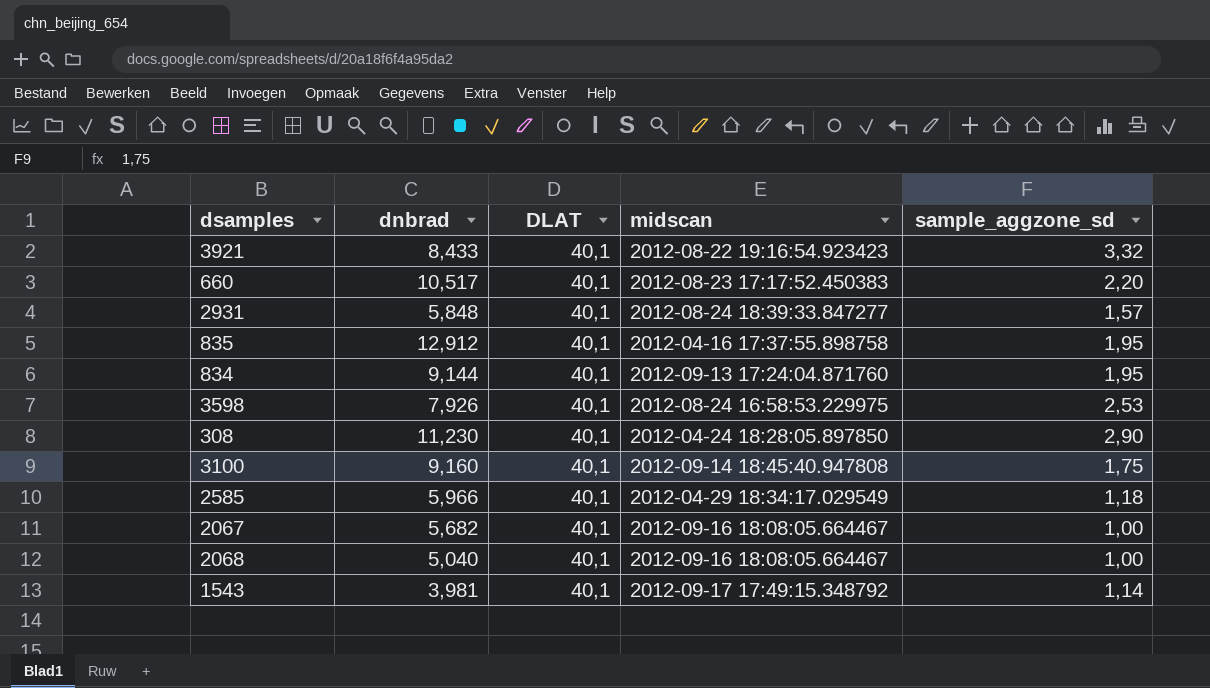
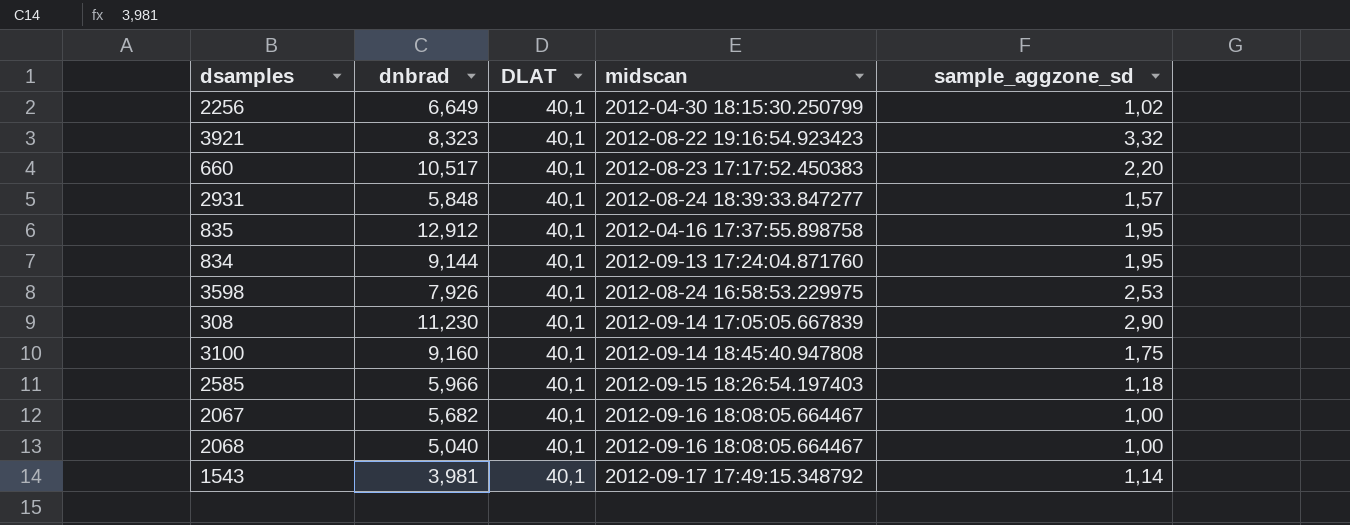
row 2256: none -> 6,649 | 40,1 | 2012-04-30 18:15:30.250799 | 1,02
3921 | dnbrad: 8,433 -> 8,323
308 | midscan: 2012-04-24 18:28:05.897850 -> 2012-09-14 17:05:05.667839
2585 | midscan: 2012-04-29 18:34:17.029549 -> 2012-09-15 18:26:54.197403

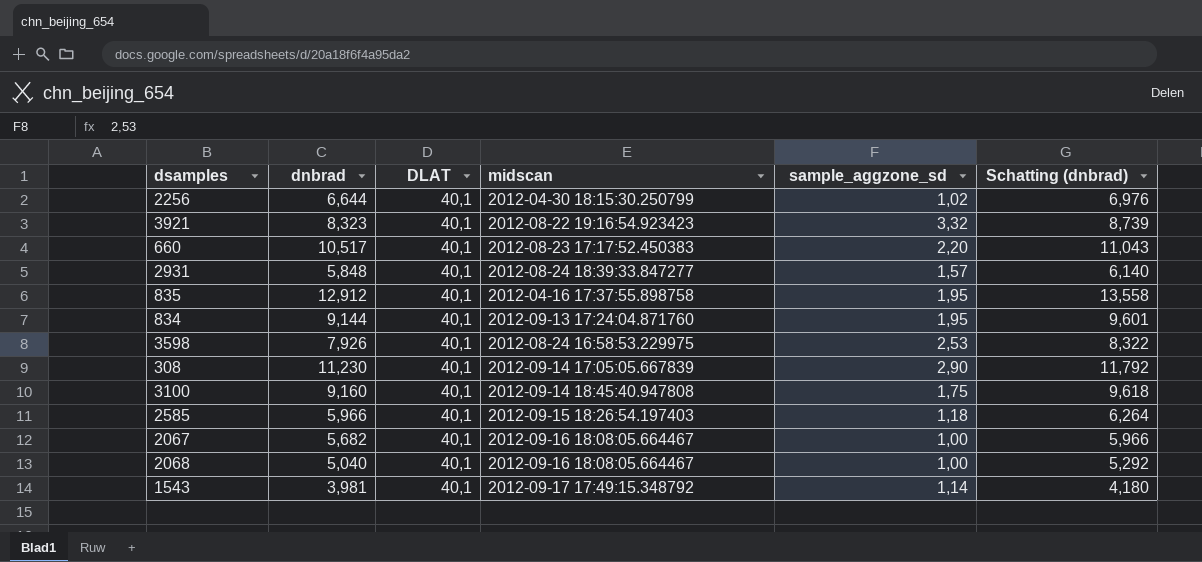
column Schatting (dnbrad) | formula: none -> [dnbrad] * 1,05
2256 | dnbrad: 6,649 -> 6,644

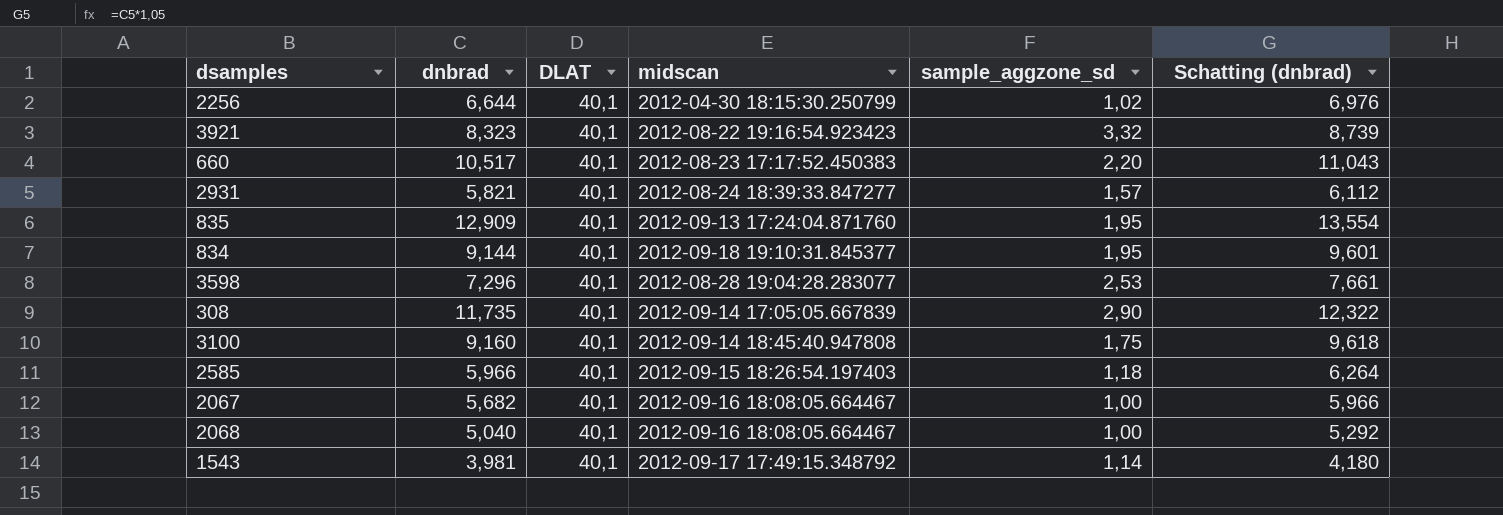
2931 | dnbrad: 5,848 -> 5,821
2931 | Schatting (dnbrad): 6,140 -> 6,112
835 | dnbrad: 12,912 -> 12,909
835 | midscan: 2012-04-16 17:37:55.898758 -> 2012-09-13 17:24:04.871760
835 | Schatting (dnbrad): 13,558 -> 13,554
834 | midscan: 2012-09-13 17:24:04.871760 -> 2012-09-18 19:10:31.845377
3598 | dnbrad: 7,926 -> 7,296
3598 | midscan: 2012-08-24 16:58:53.229975 -> 2012-08-28 19:04:28.283077
3598 | Schatting (dnbrad): 8,322 -> 7,661
308 | dnbrad: 11,230 -> 11,735
308 | Schatting (dnbrad): 11,792 -> 12,322

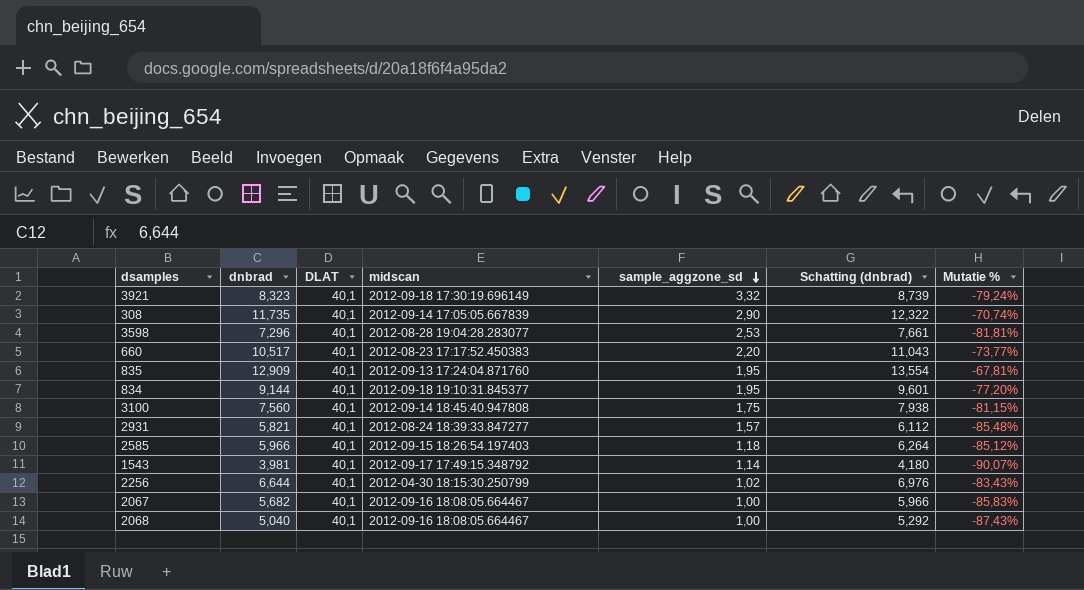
row order: none -> sample_aggzone_sd descending
column Mutatie % | formula: none -> ([dnbrad] - [DLAT]) / [DLAT]
3921 | midscan: 2012-08-22 19:16:54.923423 -> 2012-09-18 17:30:19.696149
3100 | dnbrad: 9,160 -> 7,560
3100 | Schatting (dnbrad): 9,618 -> 7,938

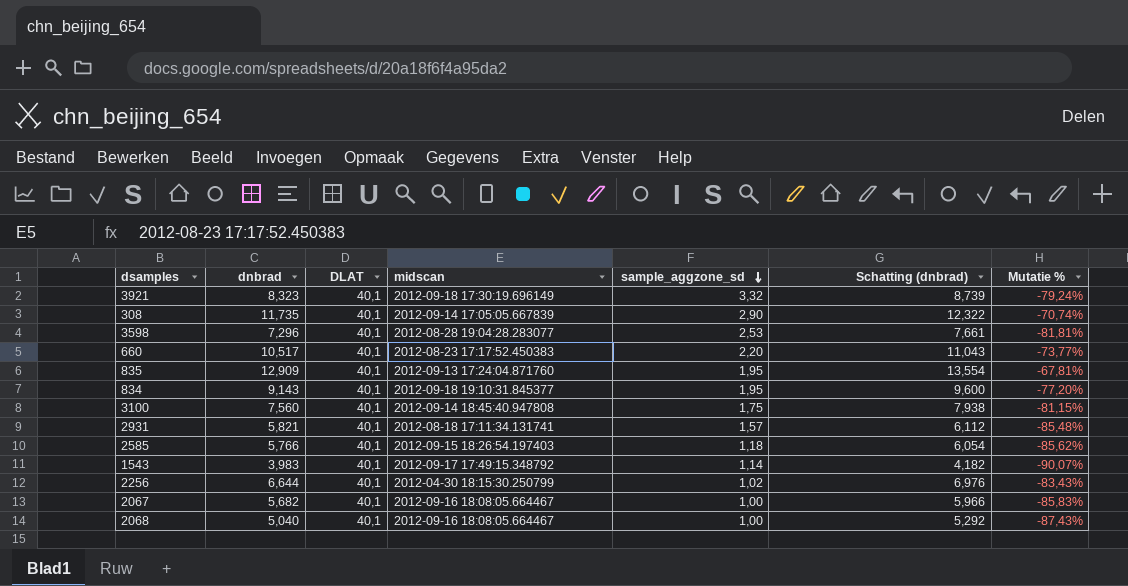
834 | dnbrad: 9,144 -> 9,143
834 | Schatting (dnbrad): 9,601 -> 9,600
2931 | midscan: 2012-08-24 18:39:33.847277 -> 2012-08-18 17:11:34.131741
2585 | dnbrad: 5,966 -> 5,766
2585 | Schatting (dnbrad): 6,264 -> 6,054
2585 | Mutatie %: -85,12% -> -85,62%
1543 | dnbrad: 3,981 -> 3,983
1543 | Schatting (dnbrad): 4,180 -> 4,182

